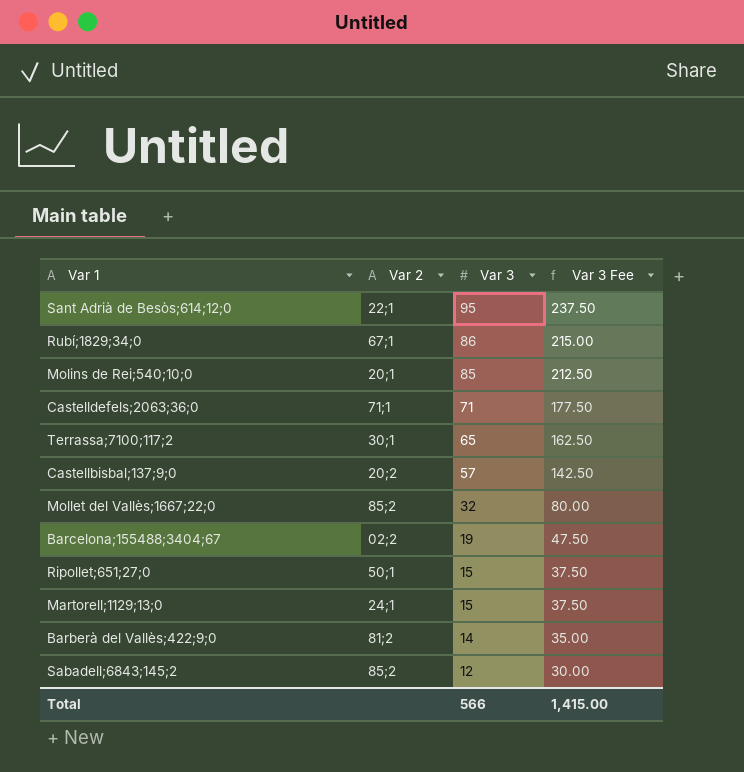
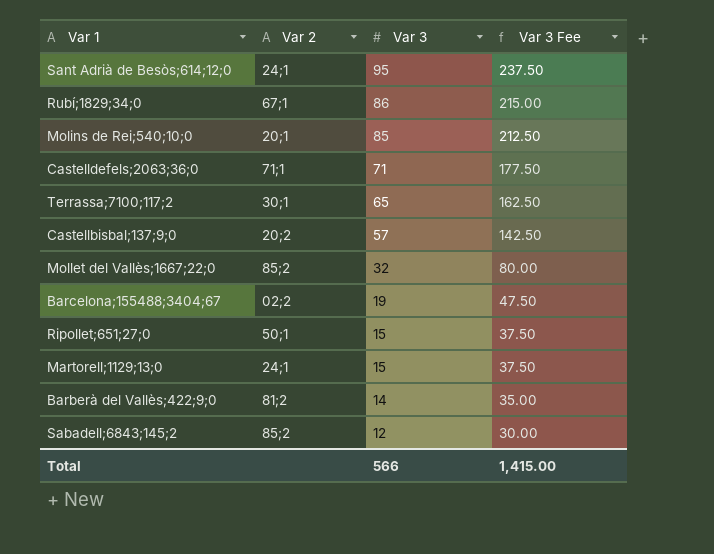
Sant Adrià de Besòs;614;12;0 | Var 2: 22;1 -> 24;1

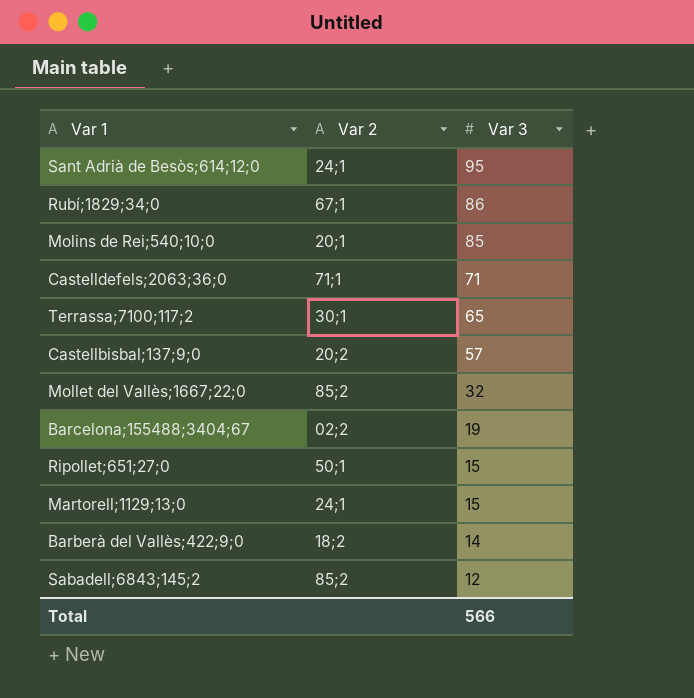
column Var 3 Fee | formula: [Var 3] * 2.5 -> none
Barberà del Vallès;422;9;0 | Var 2: 81;2 -> 18;2

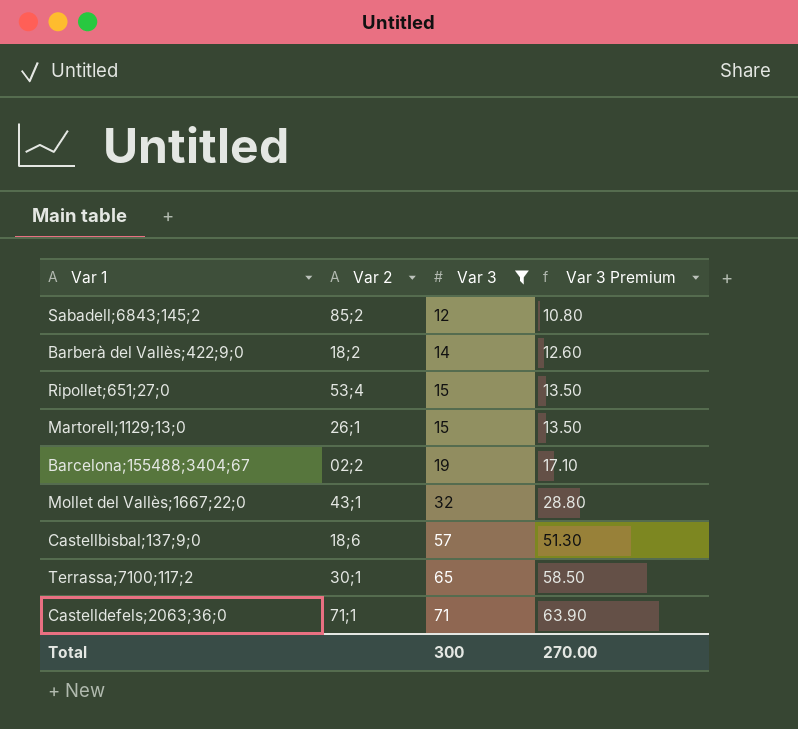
filter: none -> Var 3 <= 71
row order: Var 3 descending -> Var 3 ascending
column Var 3 Premium | formula: none -> [Var 3] * 0.9
Ripollet;651;27;0 | Var 2: 50;1 -> 53;4
Martorell;1129;13;0 | Var 2: 24;1 -> 26;1
Mollet del Vallès;1667;22;0 | Var 2: 85;2 -> 43;1
Castellbisbal;137;9;0 | Var 2: 20;2 -> 18;6
Total | Var 3: 566 -> 300

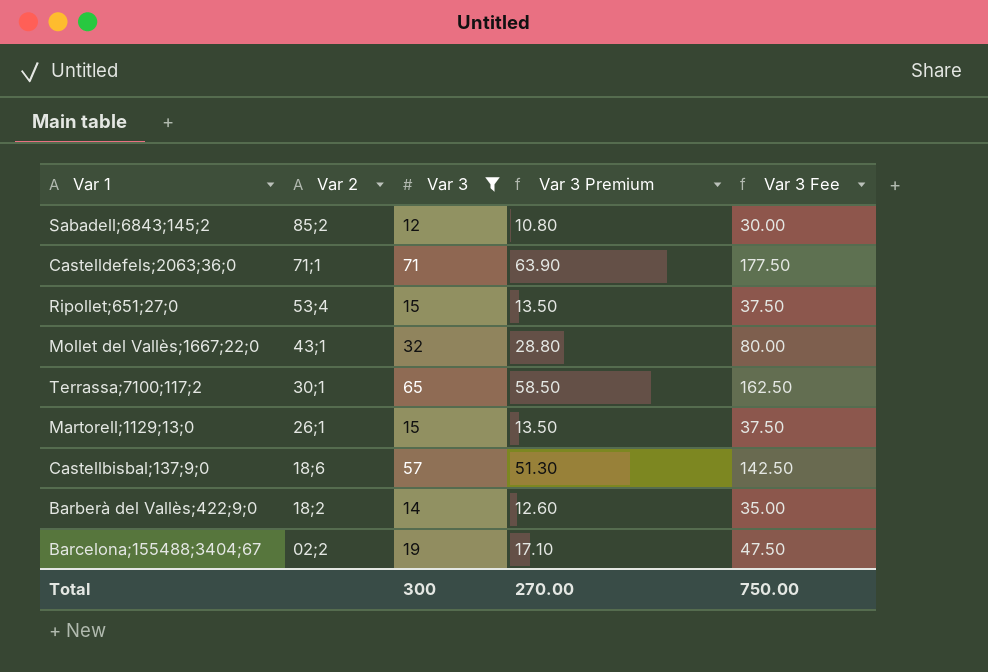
row order: Var 3 ascending -> Var 2 descending
column Var 3 Fee | formula: none -> [Var 3] * 2.5

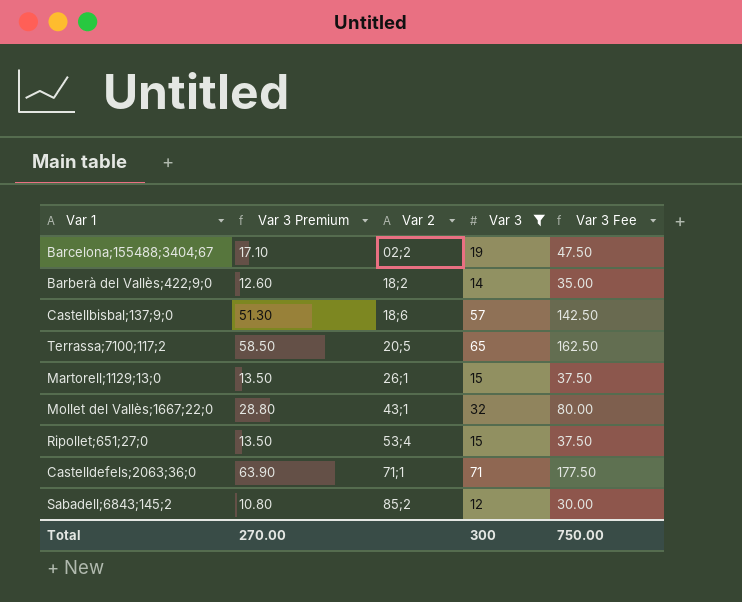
row order: Var 2 descending -> Var 2 ascending
column Var 3 Premium | position: 4 -> 2
Terrassa;7100;117;2 | Var 2: 30;1 -> 20;5

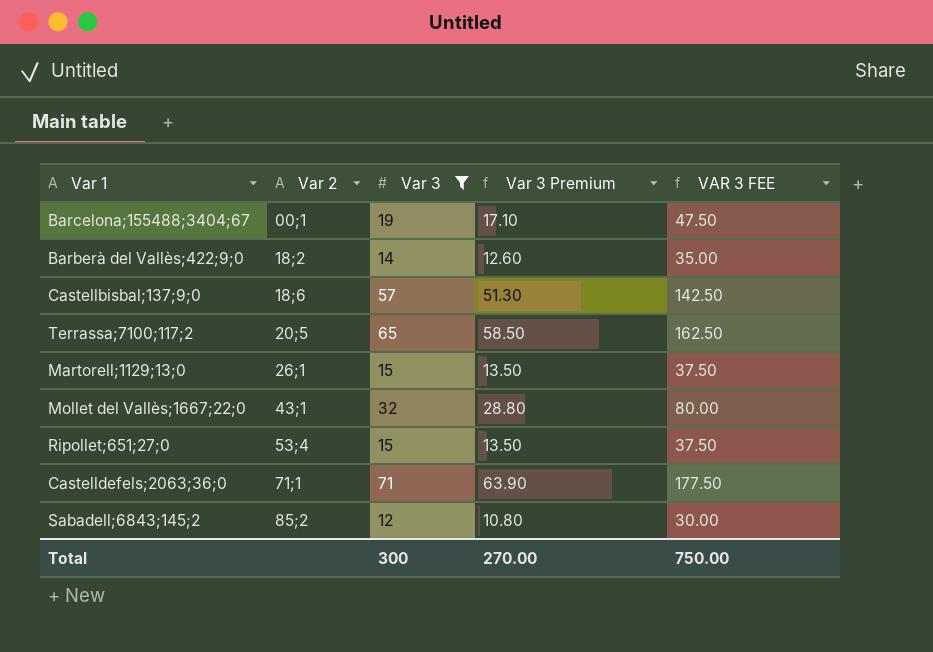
column Var 3 Premium | position: 2 -> 4
column name: Var 3 Fee -> VAR 3 FEE
Barcelona;155488;3404;67 | Var 2: 02;2 -> 00;1

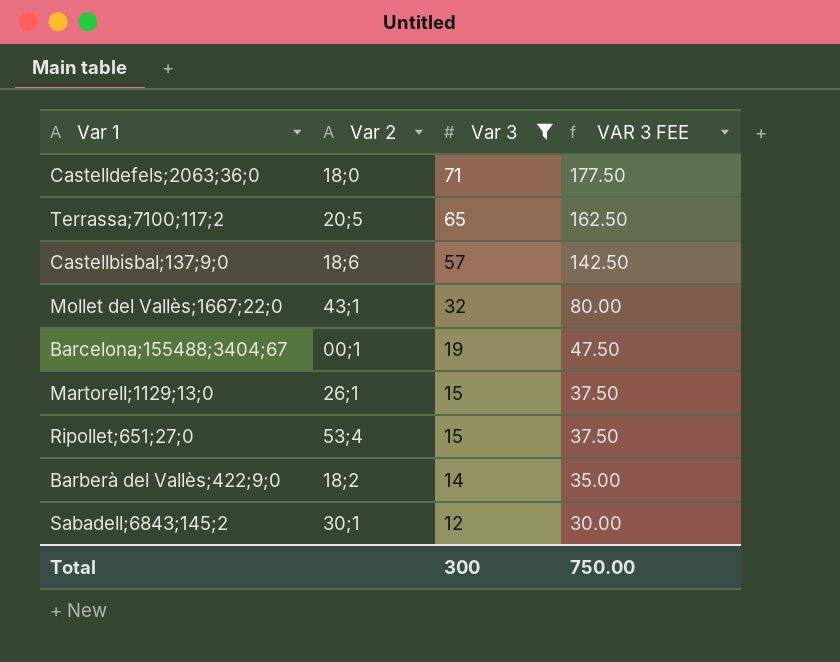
row order: Var 2 ascending -> Var 3 descending
column Var 3 Premium | formula: [Var 3] * 0.9 -> none
Castelldefels;2063;36;0 | Var 2: 71;1 -> 18;0
Sabadell;6843;145;2 | Var 2: 85;2 -> 30;1

